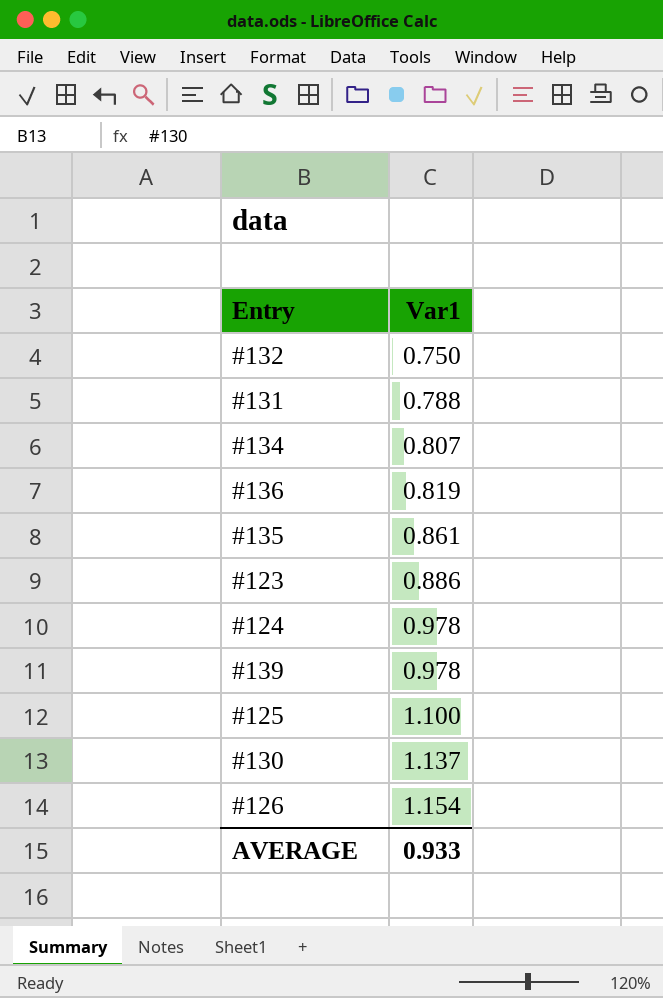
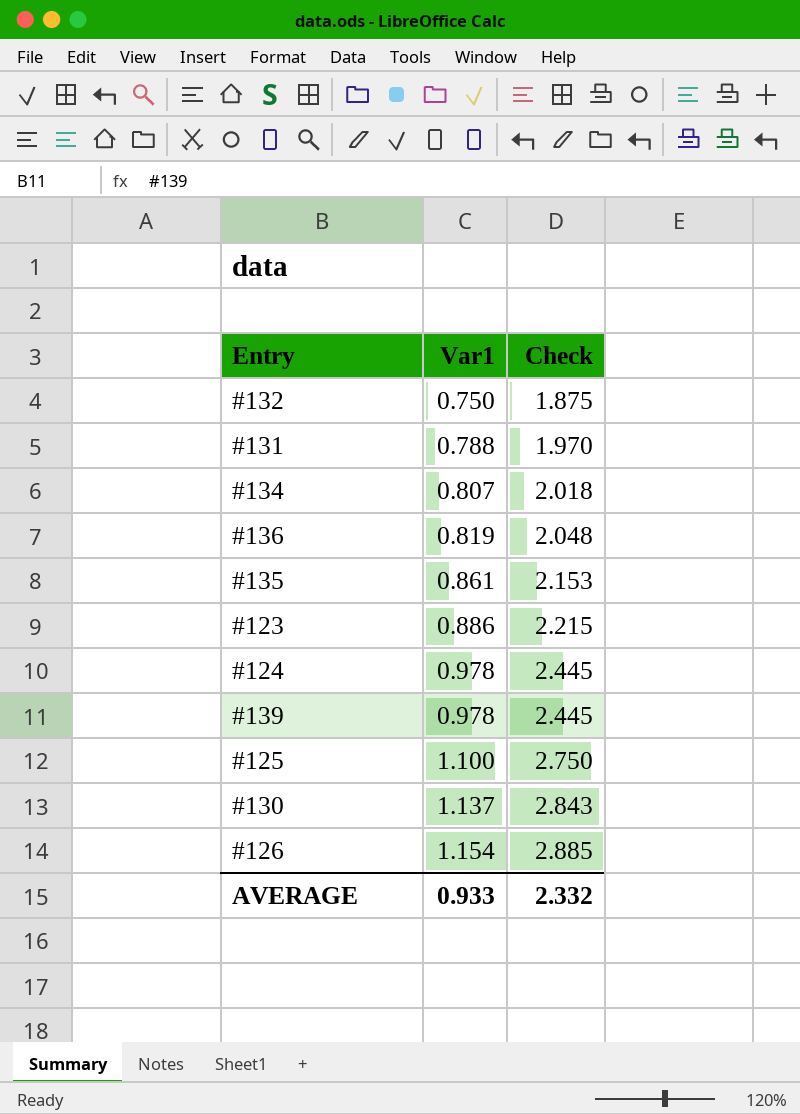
column Check | formula: none -> [Var1] * 2.5

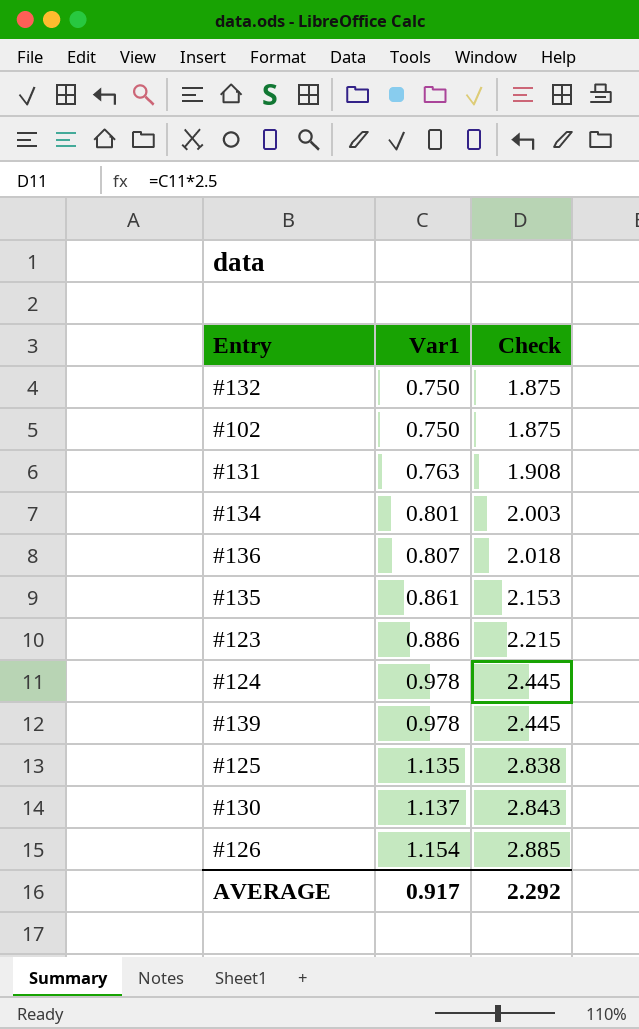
row #102: none -> 0.750 | 1.875
#131 | Var1: 0.788 -> 0.763
#131 | Check: 1.970 -> 1.908
#134 | Var1: 0.807 -> 0.801
#134 | Check: 2.018 -> 2.003
#136 | Var1: 0.819 -> 0.807
#136 | Check: 2.048 -> 2.018
#125 | Var1: 1.100 -> 1.135
#125 | Check: 2.750 -> 2.838
AVERAGE | Var1: 0.933 -> 0.917
AVERAGE | Check: 2.332 -> 2.292

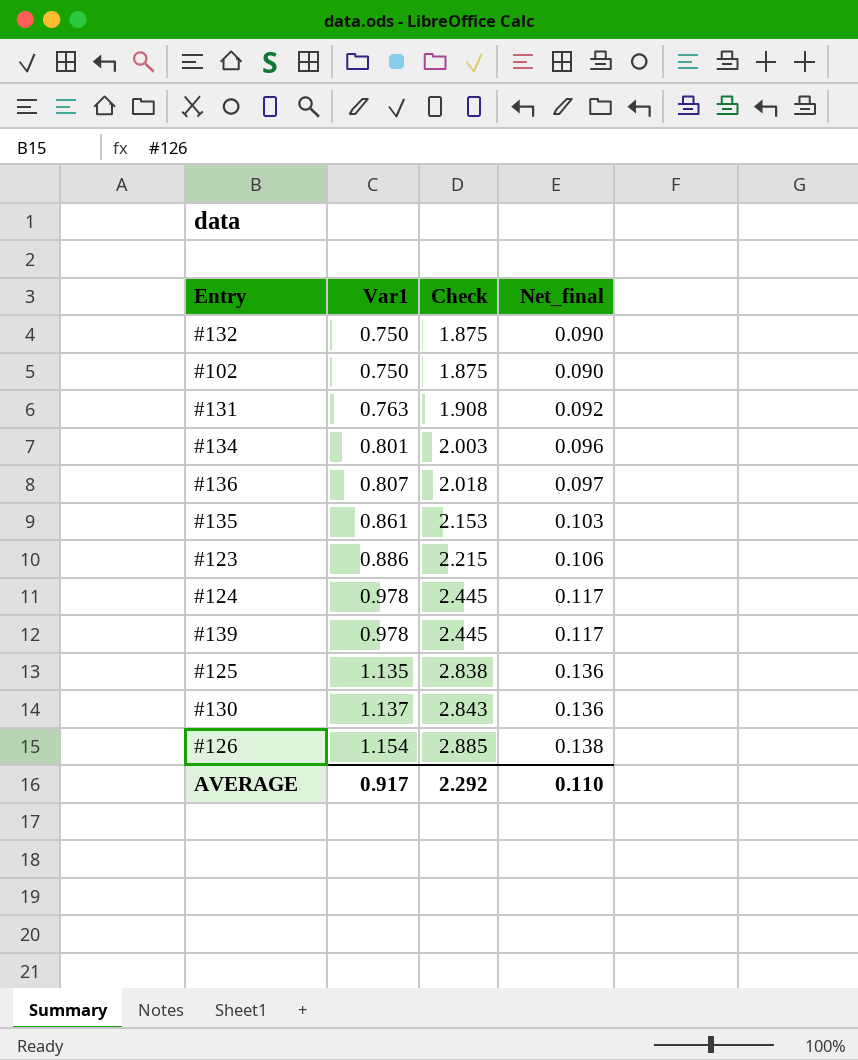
column Net_final | formula: none -> [Var1] * 0.12

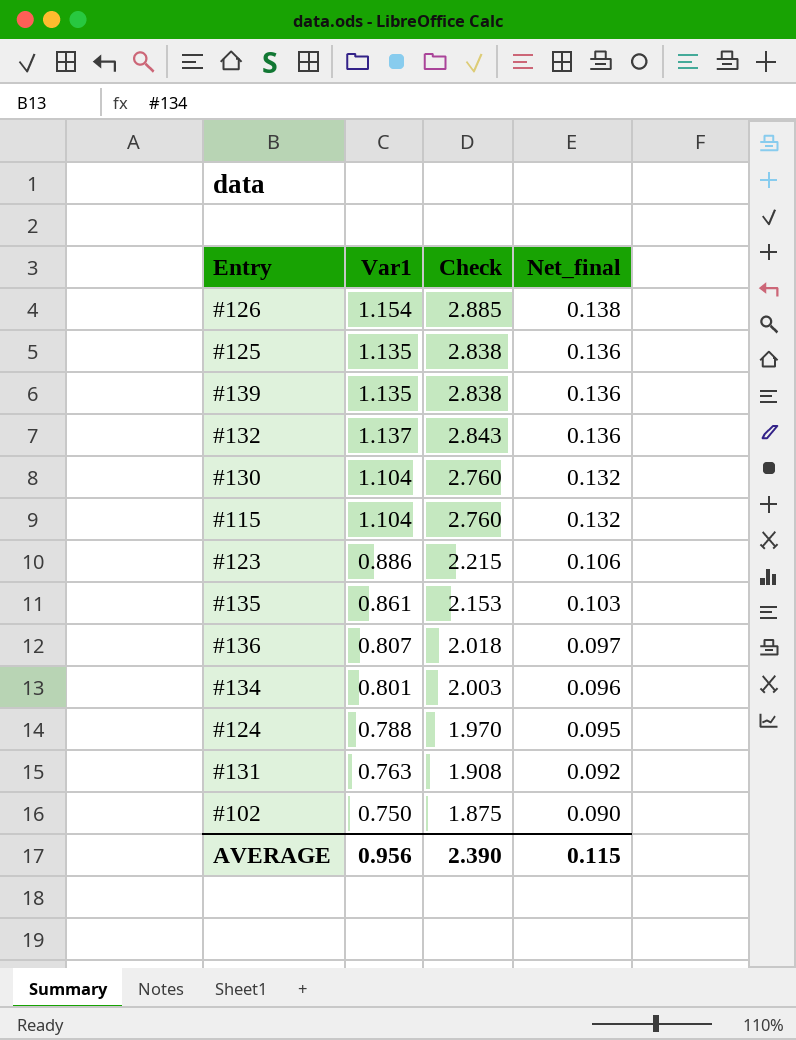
row order: Var1 ascending -> Net_final descending
#139 | Var1: 0.978 -> 1.135
#139 | Check: 2.445 -> 2.838
#139 | Net_final: 0.117 -> 0.136
#132 | Var1: 0.750 -> 1.137
#132 | Check: 1.875 -> 2.843
#132 | Net_final: 0.090 -> 0.136
#130 | Var1: 1.137 -> 1.104
#130 | Check: 2.843 -> 2.760
#130 | Net_final: 0.136 -> 0.132
row #115: none -> 1.104 | 2.760 | 0.132
#124 | Var1: 0.978 -> 0.788
#124 | Check: 2.445 -> 1.970
#124 | Net_final: 0.117 -> 0.095
AVERAGE | Var1: 0.917 -> 0.956
AVERAGE | Check: 2.292 -> 2.390
AVERAGE | Net_final: 0.110 -> 0.115

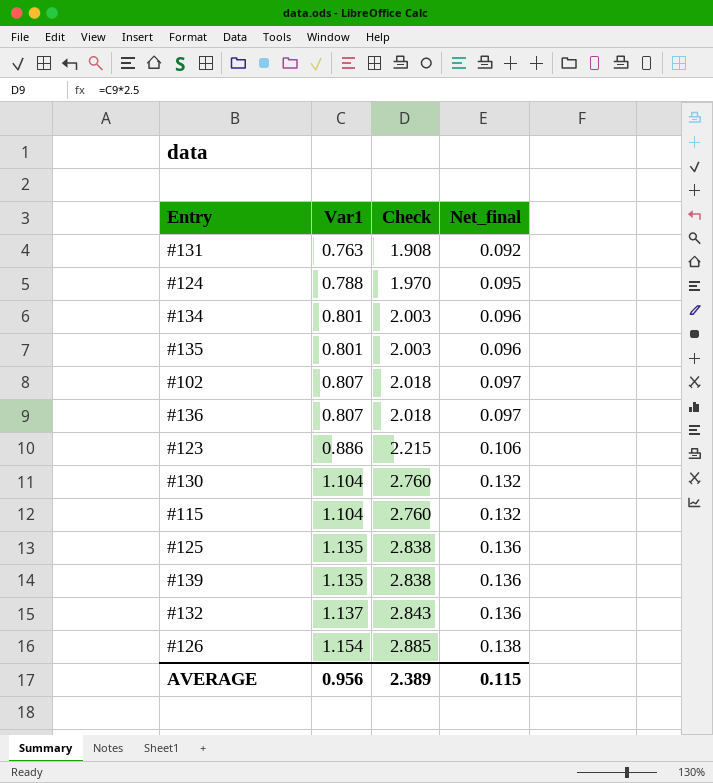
row order: Net_final descending -> Var1 ascending
#135 | Var1: 0.861 -> 0.801
#135 | Check: 2.153 -> 2.003
#135 | Net_final: 0.103 -> 0.096
#102 | Var1: 0.750 -> 0.807
#102 | Check: 1.875 -> 2.018
#102 | Net_final: 0.090 -> 0.097
AVERAGE | Check: 2.390 -> 2.389

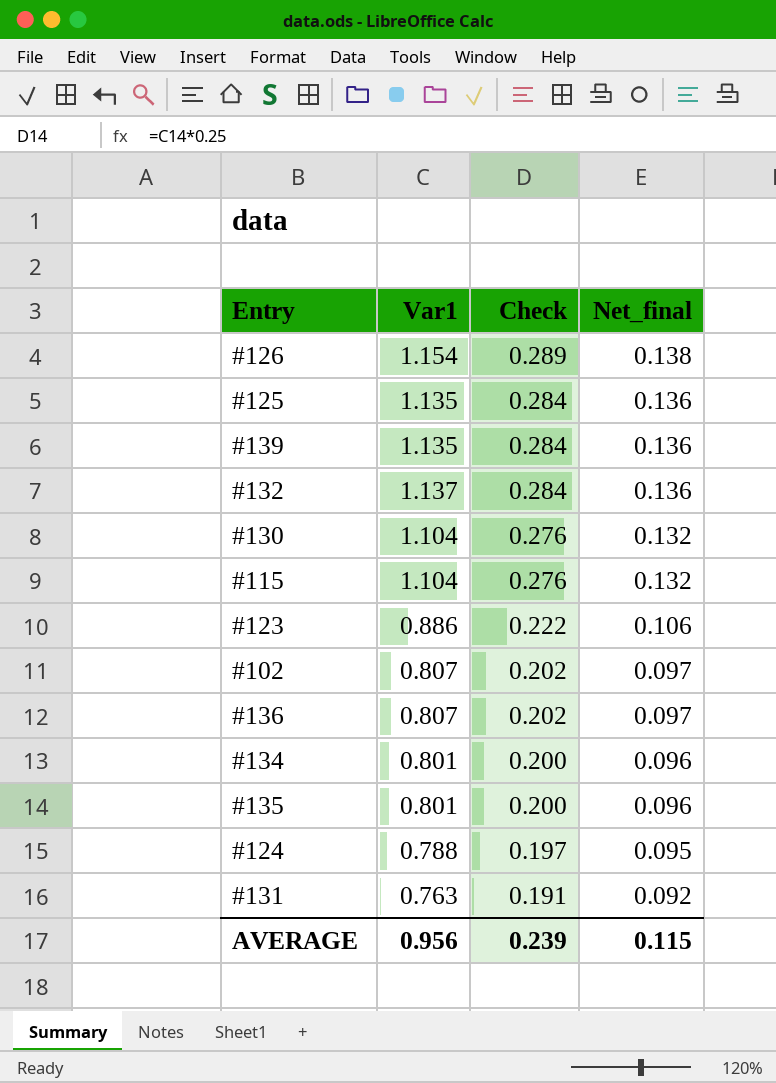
row order: Var1 ascending -> Check descending
column Check | formula: [Var1] * 2.5 -> [Var1] * 0.25
AVERAGE | Check: 2.389 -> 0.239

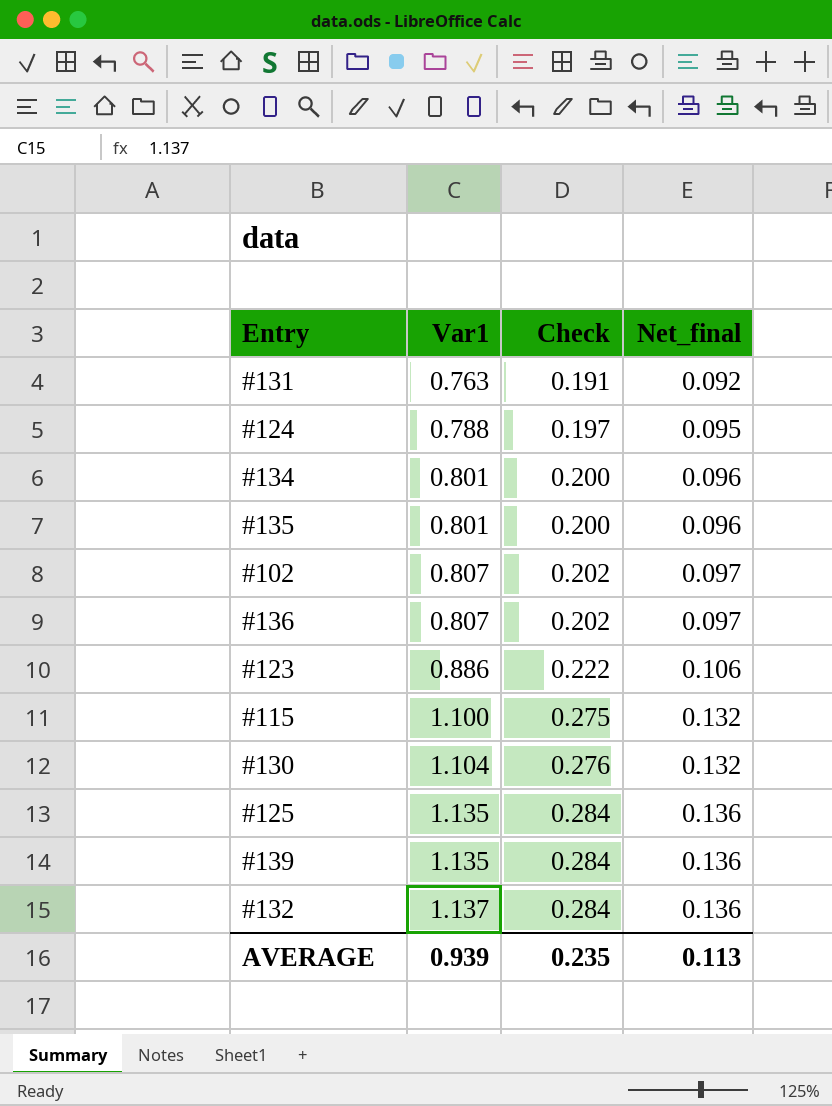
row order: Check descending -> Var1 ascending
row #126: 1.154 | 0.289 | 0.138 -> none
#115 | Var1: 1.104 -> 1.100
#115 | Check: 0.276 -> 0.275
AVERAGE | Var1: 0.956 -> 0.939
AVERAGE | Check: 0.239 -> 0.235
AVERAGE | Net_final: 0.115 -> 0.113

